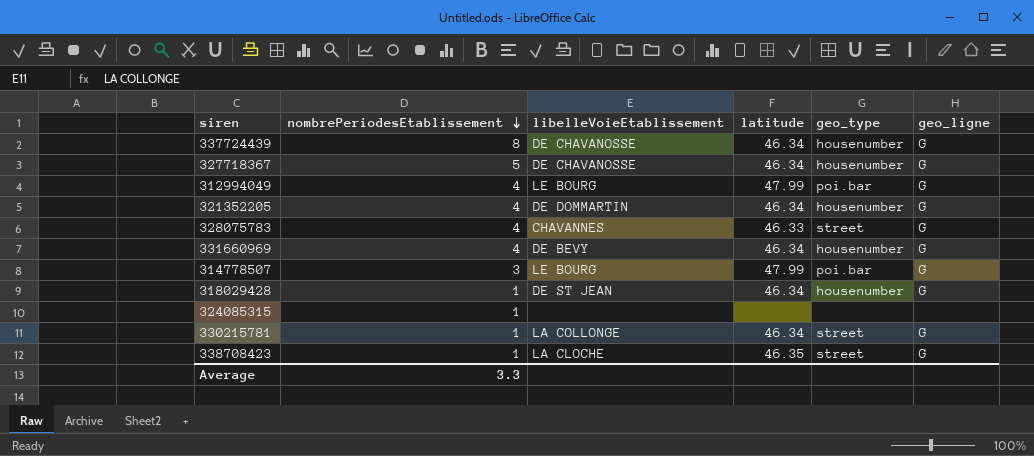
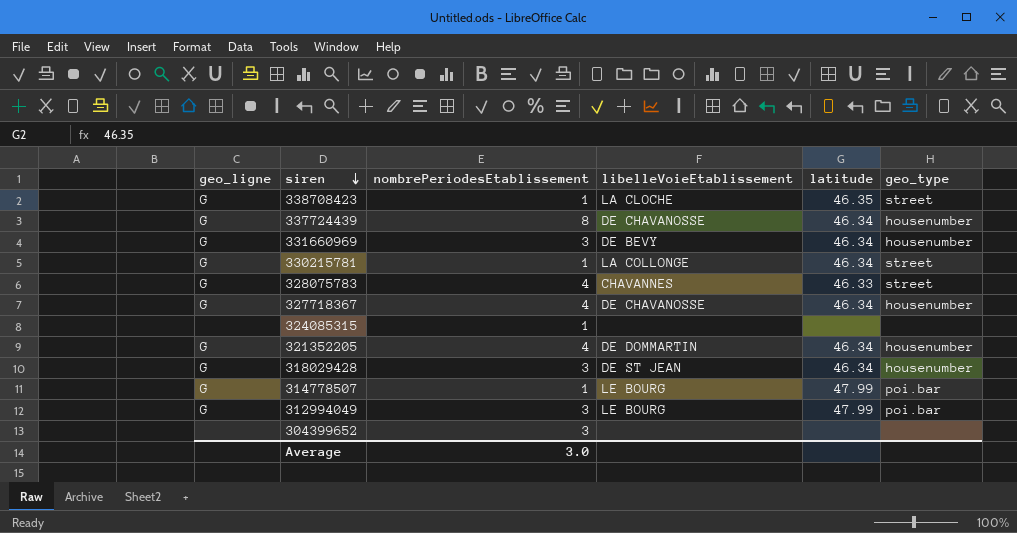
row order: nombrePeriodesEtablissement descending -> siren descending
column geo_ligne | position: 6 -> 1
331660969 | nombrePeriodesEtablissement: 4 -> 3
327718367 | nombrePeriodesEtablissement: 5 -> 4
318029428 | nombrePeriodesEtablissement: 1 -> 3
314778507 | nombrePeriodesEtablissement: 3 -> 1
312994049 | nombrePeriodesEtablissement: 4 -> 3
row 304399652: none -> none | 3 | none | none | none
Average | nombrePeriodesEtablissement: 3.3 -> 3.0

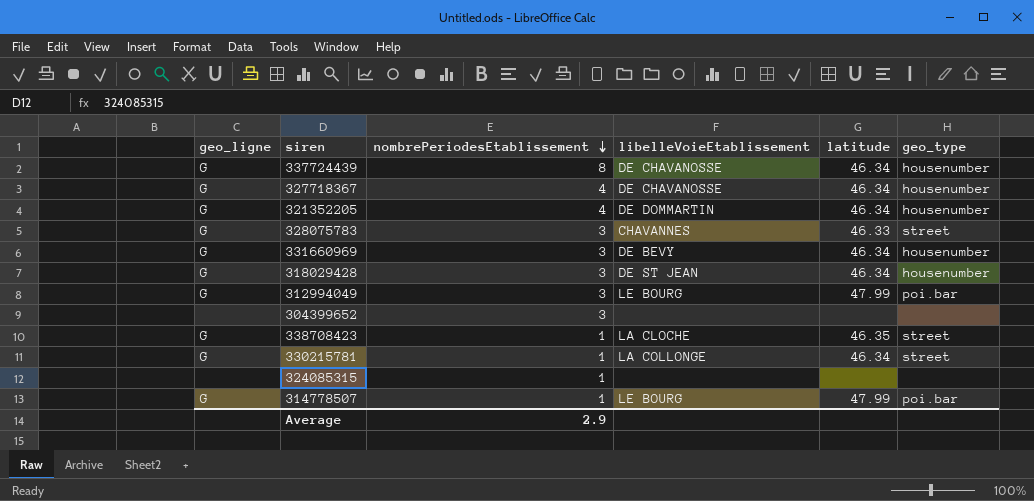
row order: siren descending -> nombrePeriodesEtablissement descending
328075783 | nombrePeriodesEtablissement: 4 -> 3
Average | nombrePeriodesEtablissement: 3.0 -> 2.9

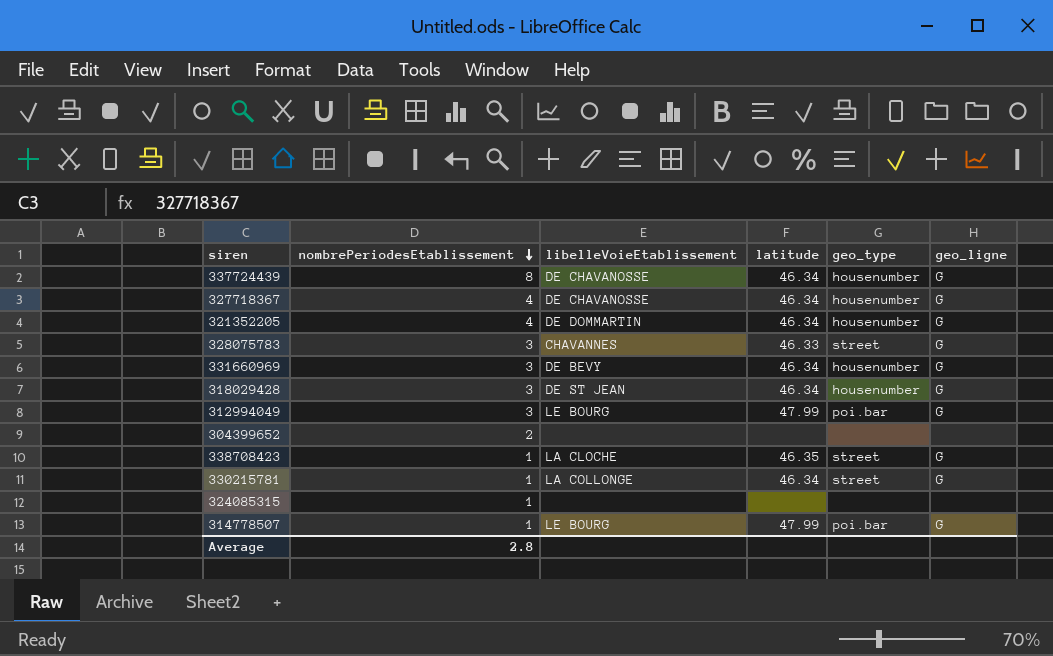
column geo_ligne | position: 1 -> 6
304399652 | nombrePeriodesEtablissement: 3 -> 2
Average | nombrePeriodesEtablissement: 2.9 -> 2.8

